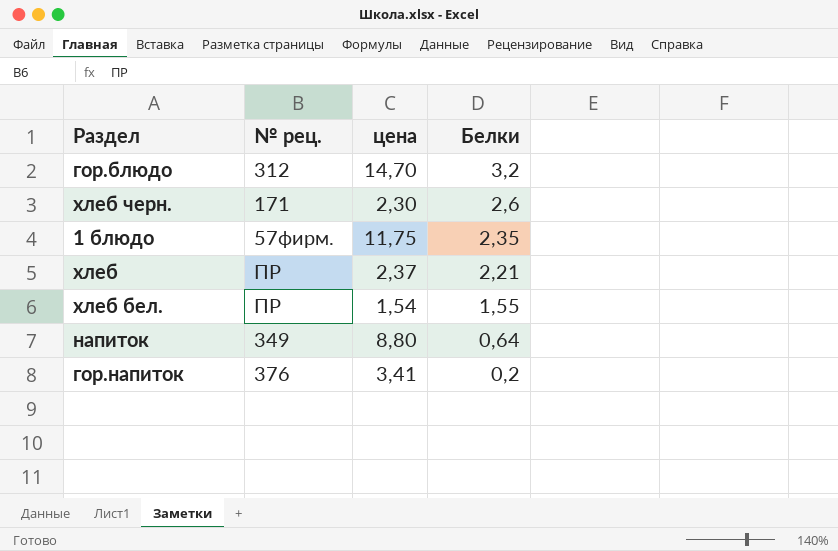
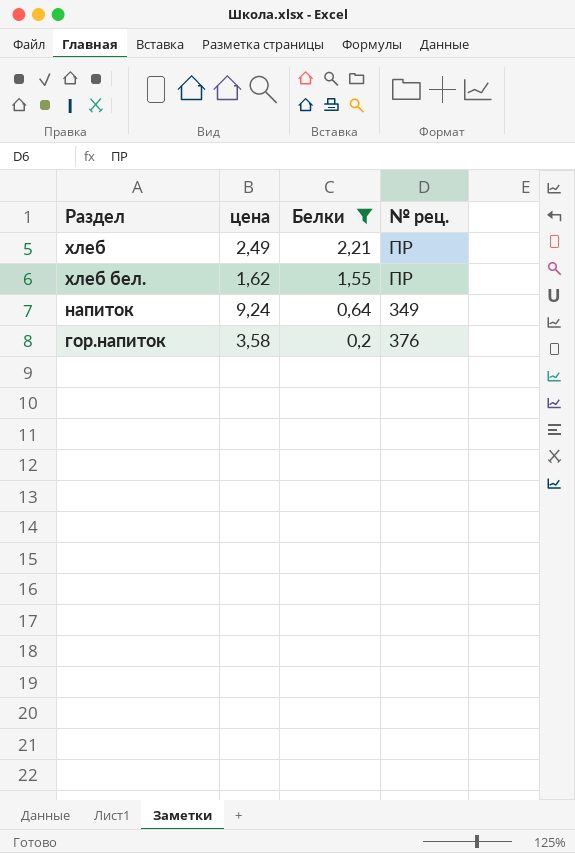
filter: none -> Белки <= 2,21
column № рец. | position: 2 -> 4
хлеб | цена: 2,37 -> 2,49
хлеб бел. | цена: 1,54 -> 1,62
напиток | цена: 8,80 -> 9,24
гор.напиток | цена: 3,41 -> 3,58

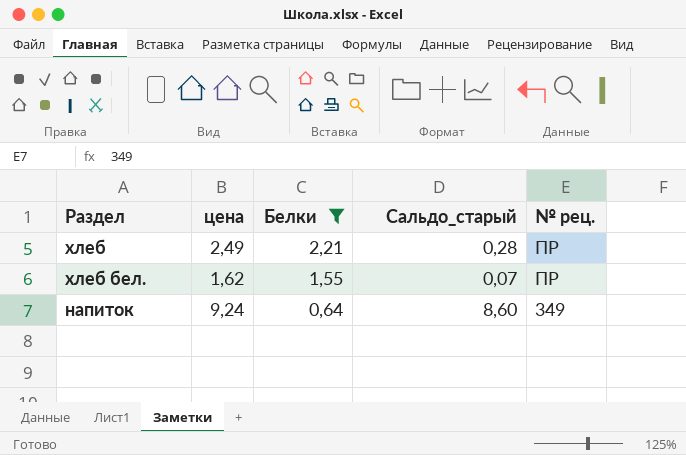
column Сальдо_старый | formula: none -> [цена] - [Белки]
row гор.напиток: 3,58 | 0,2 | 376 -> none

